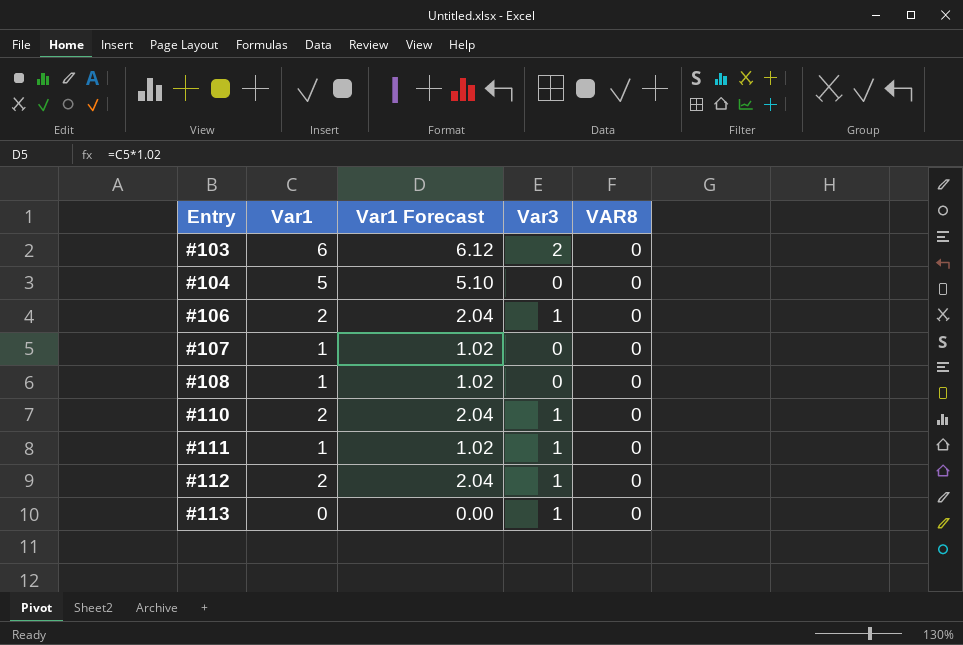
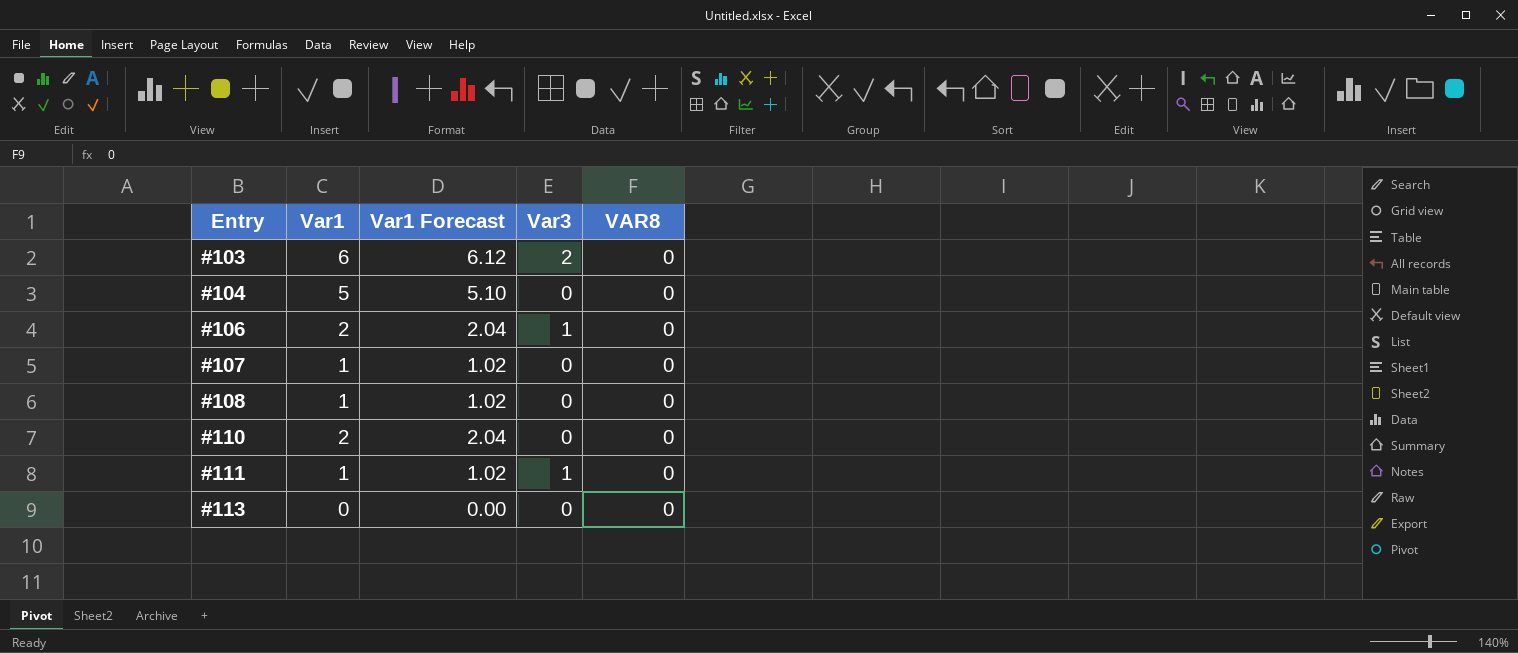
row #112: 2 | 2.04 | 1 | 0 -> none
#110 | Var3: 1 -> 0
#113 | Var3: 1 -> 0

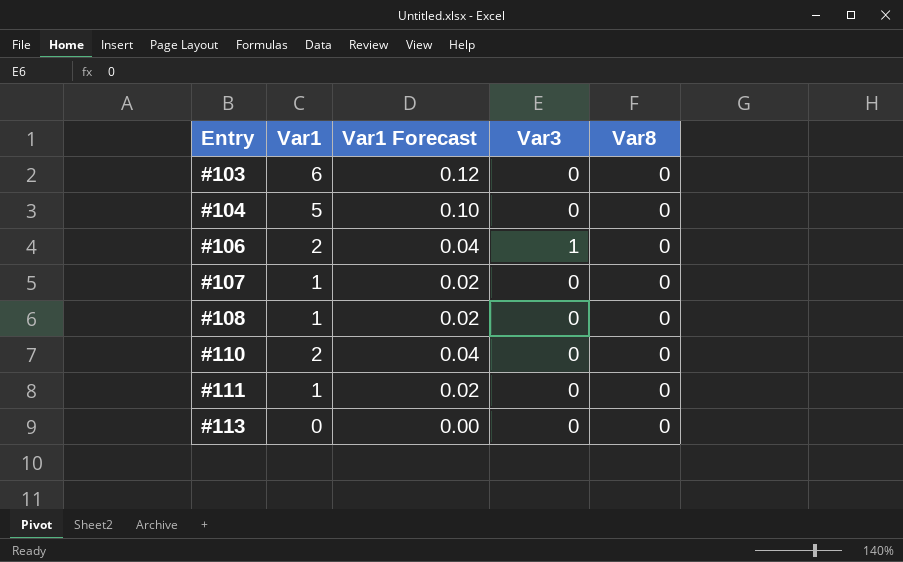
column Var1 Forecast | formula: [Var1] * 1.02 -> [Var1] * 0.02
column name: VAR8 -> Var8
#103 | Var3: 2 -> 0
#111 | Var3: 1 -> 0

